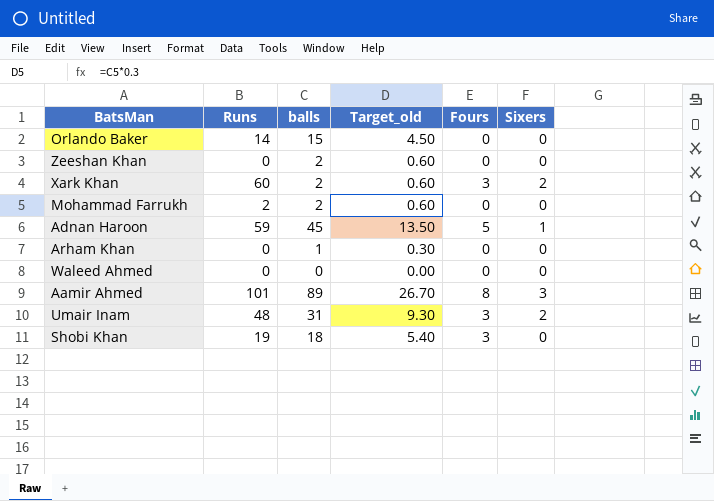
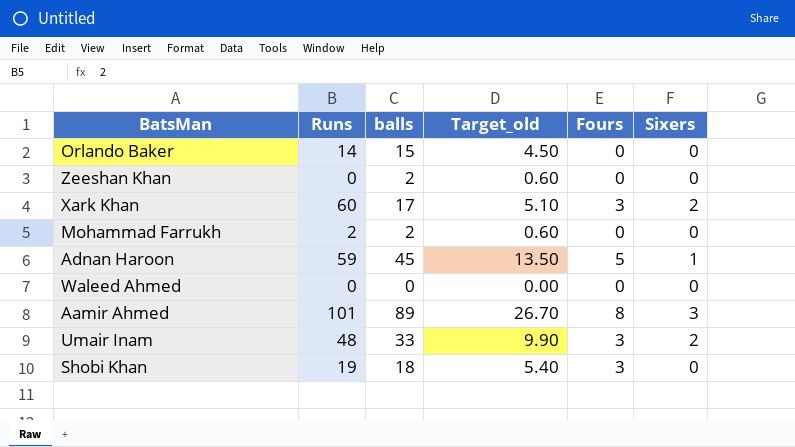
row Arham Khan: 0 | 1 | 0.30 | 0 | 0 -> none
Xark Khan | balls: 2 -> 17
Xark Khan | Target_old: 0.60 -> 5.10
Umair Inam | balls: 31 -> 33
Umair Inam | Target_old: 9.30 -> 9.90

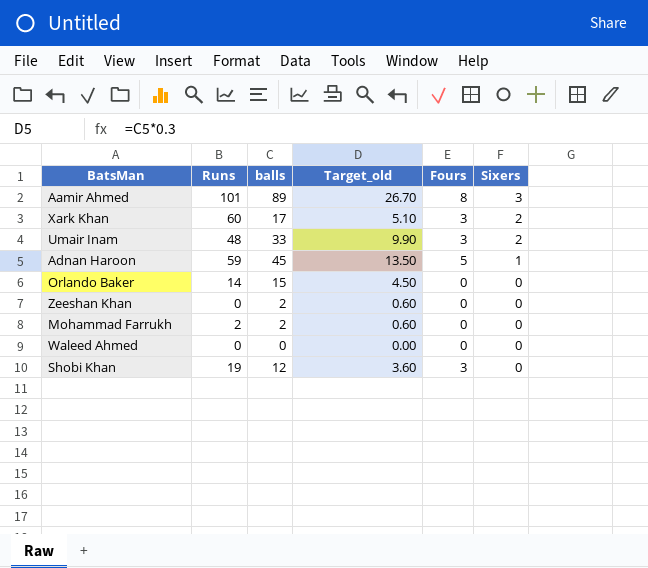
row order: none -> Sixers descending
Shobi Khan | balls: 18 -> 12
Shobi Khan | Target_old: 5.40 -> 3.60

